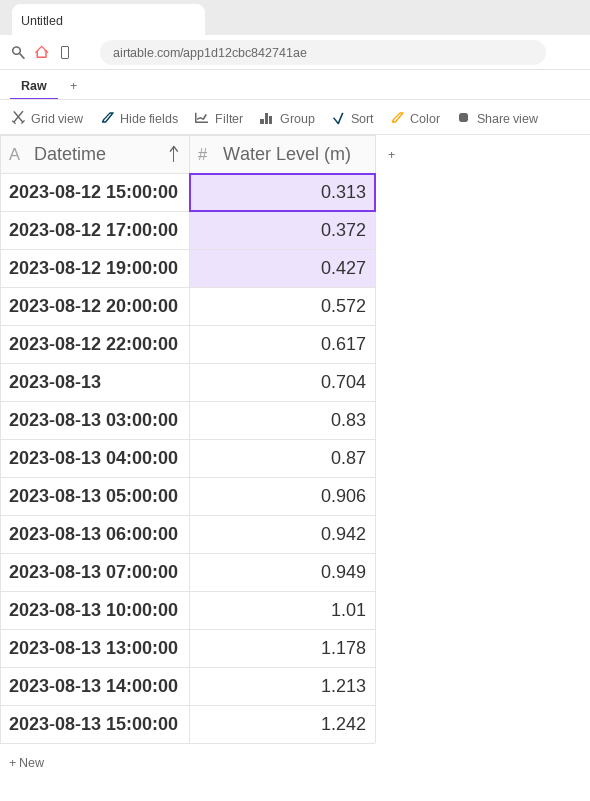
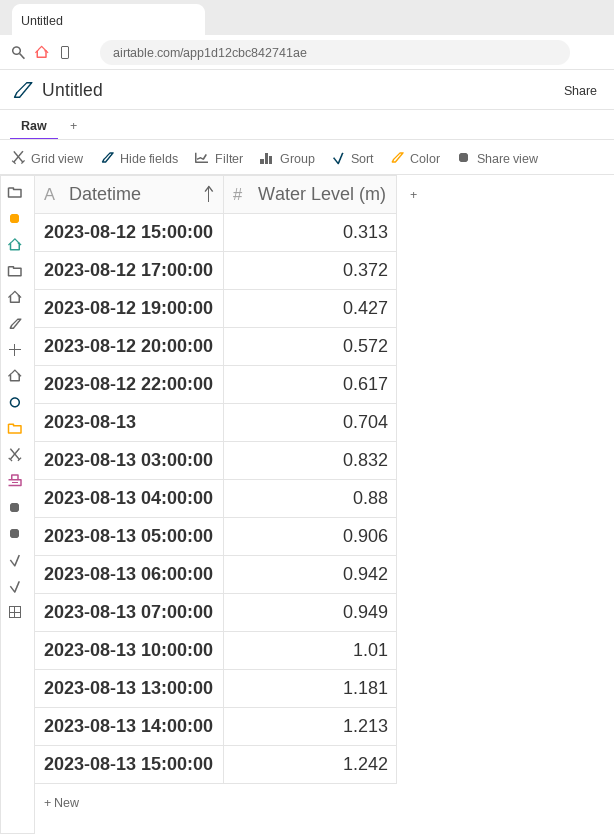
2023-08-13 03:00:00 | Water Level (m): 0.83 -> 0.832
2023-08-13 04:00:00 | Water Level (m): 0.87 -> 0.88
2023-08-13 13:00:00 | Water Level (m): 1.178 -> 1.181

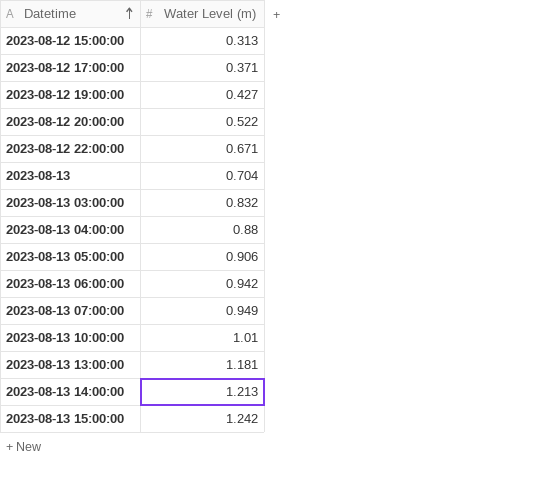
2023-08-12 17:00:00 | Water Level (m): 0.372 -> 0.371
2023-08-12 20:00:00 | Water Level (m): 0.572 -> 0.522
2023-08-12 22:00:00 | Water Level (m): 0.617 -> 0.671

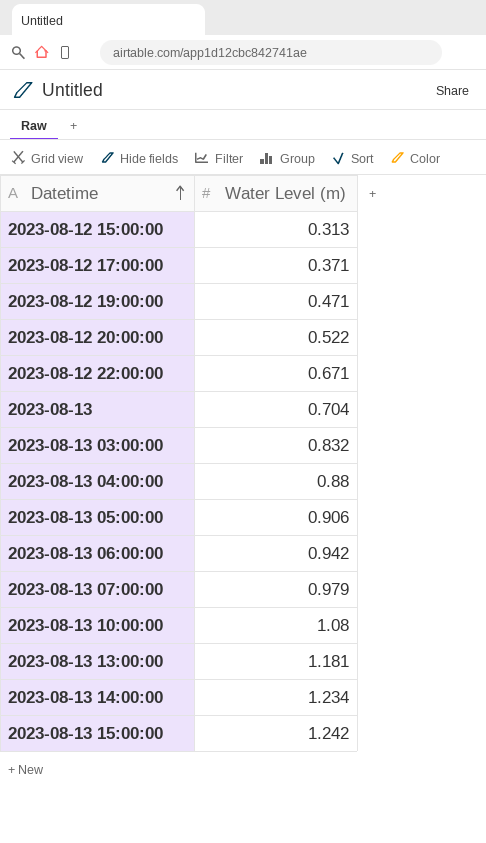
2023-08-12 19:00:00 | Water Level (m): 0.427 -> 0.471
2023-08-13 07:00:00 | Water Level (m): 0.949 -> 0.979
2023-08-13 10:00:00 | Water Level (m): 1.01 -> 1.08
2023-08-13 14:00:00 | Water Level (m): 1.213 -> 1.234

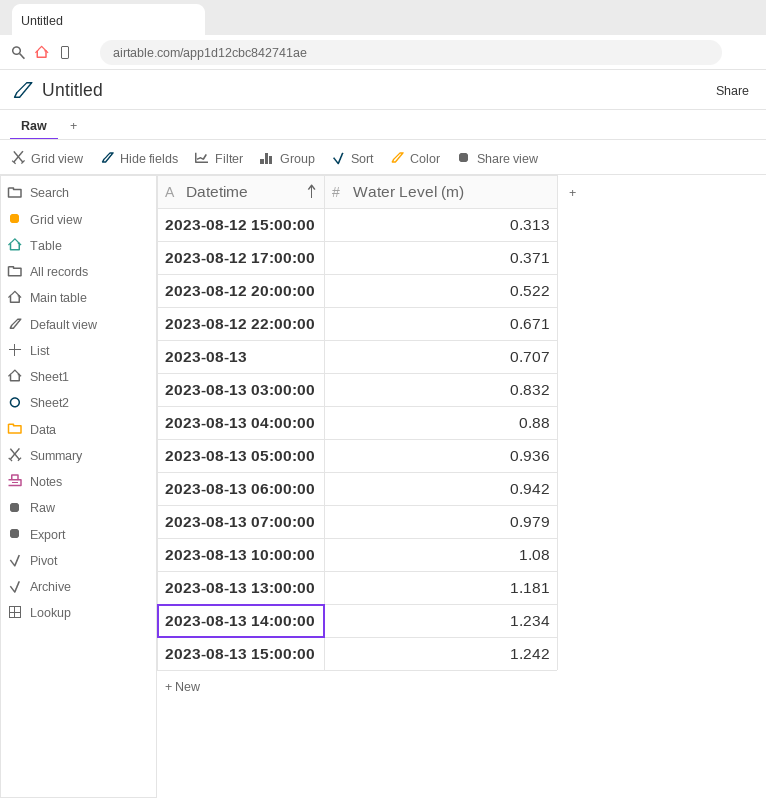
row 2023-08-12 19:00:00: 0.471 -> none
2023-08-13 | Water Level (m): 0.704 -> 0.707
2023-08-13 05:00:00 | Water Level (m): 0.906 -> 0.936

